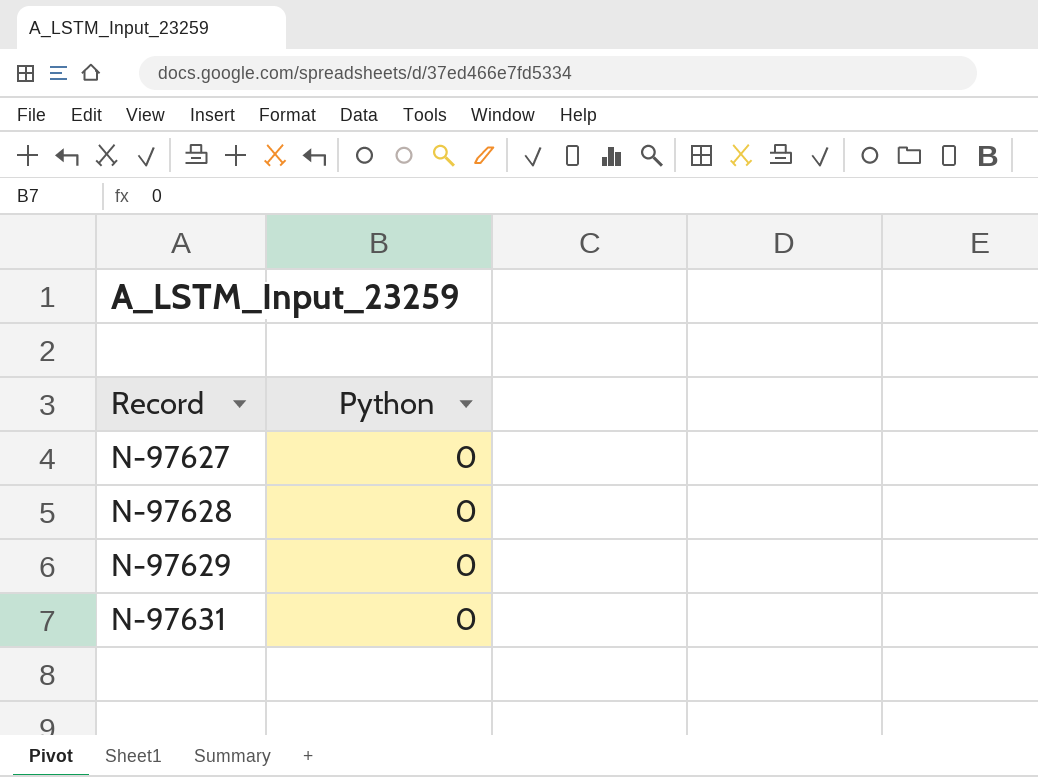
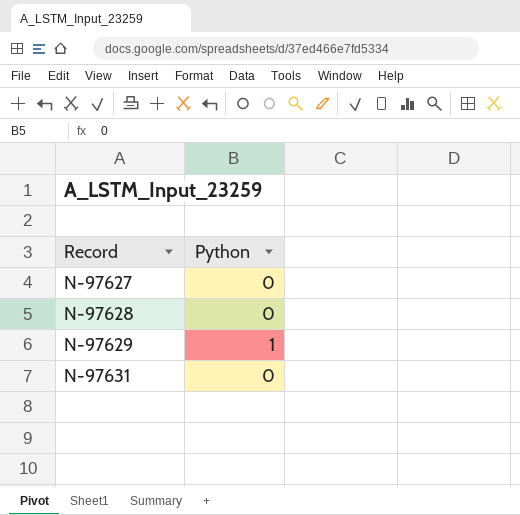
N-97629 | Python: 0 -> 1

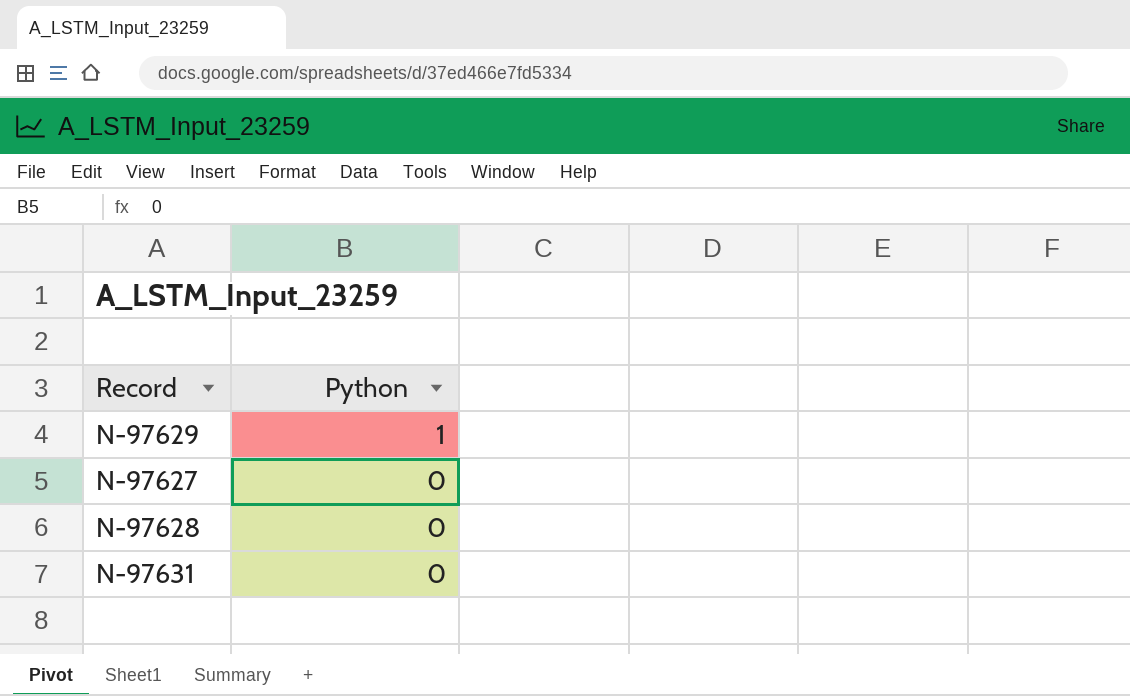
row order: Record ascending -> Python descending

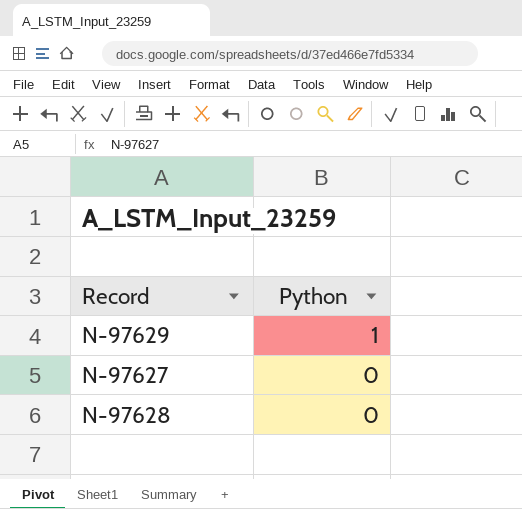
row N-97631: 0 -> none

